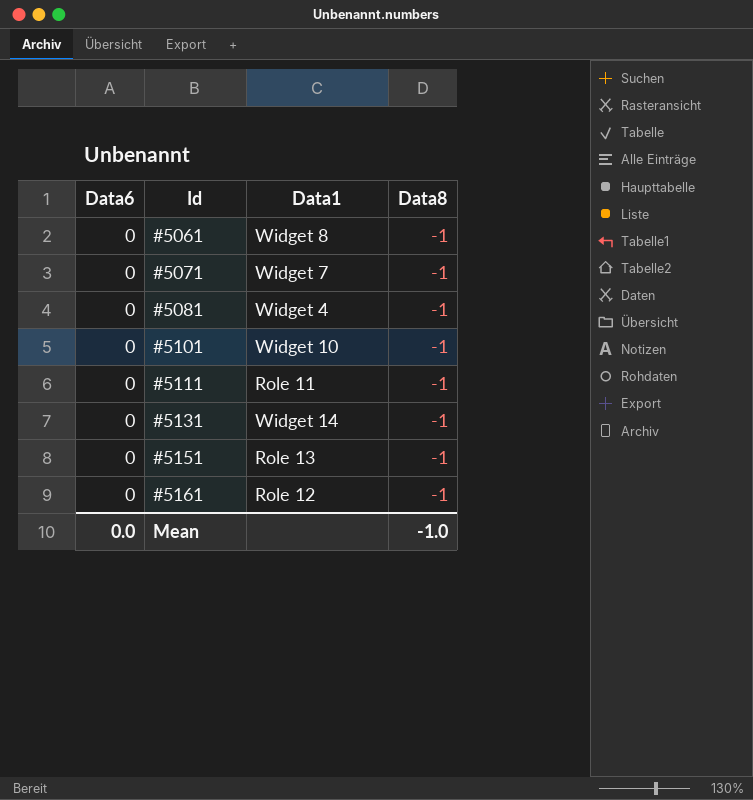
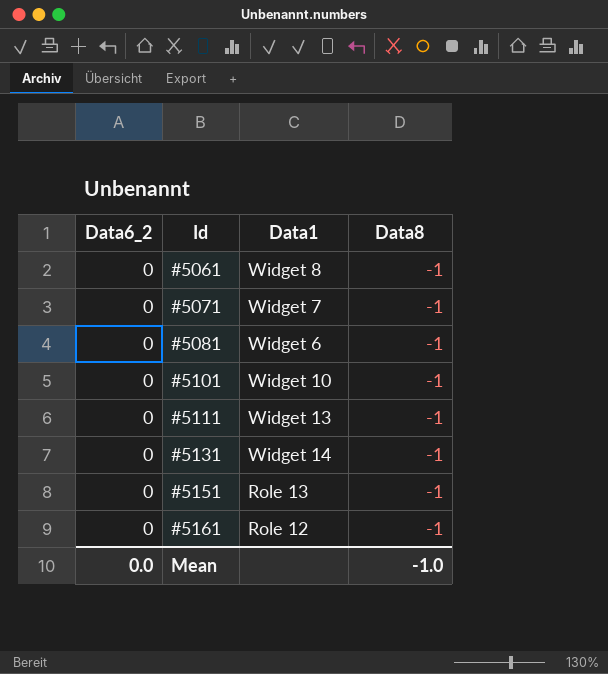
column name: Data6 -> Data6_2
#5081 | Data1: Widget 4 -> Widget 6
#5111 | Data1: Role 11 -> Widget 13

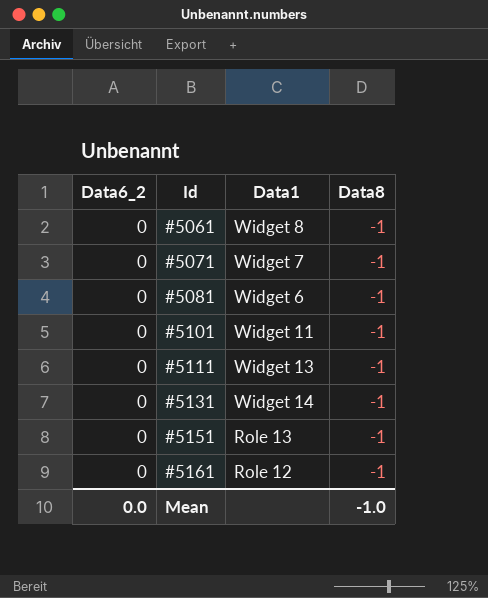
#5101 | Data1: Widget 10 -> Widget 11

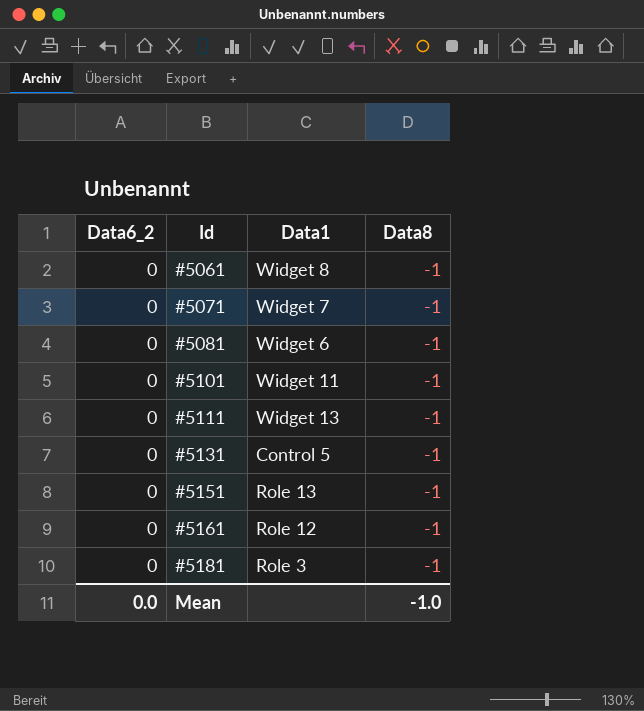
#5131 | Data1: Widget 14 -> Control 5
row #5181: none -> 0 | Role 3 | -1

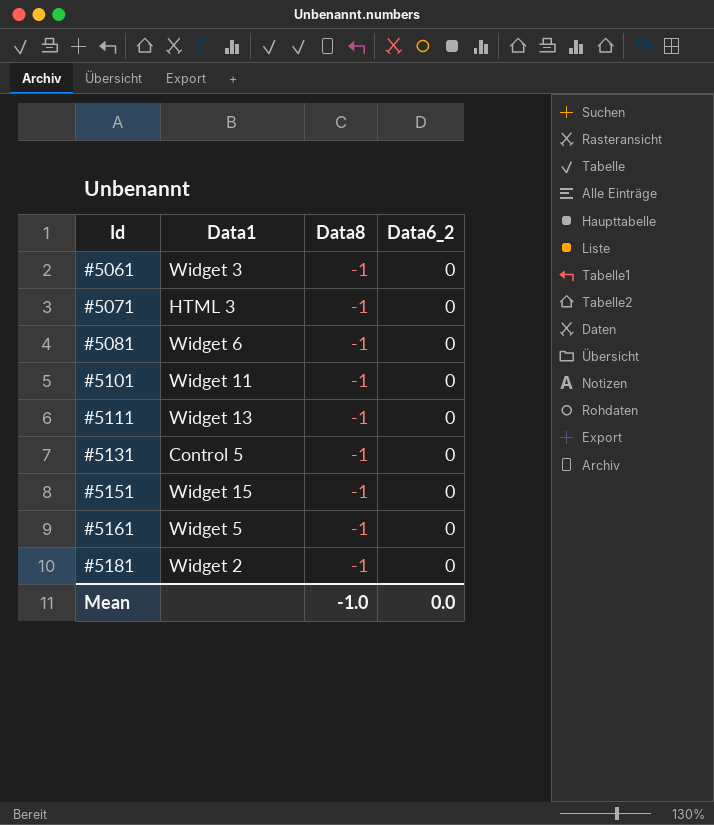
column Data6_2 | position: 1 -> 4
#5061 | Data1: Widget 8 -> Widget 3
#5071 | Data1: Widget 7 -> HTML 3
#5151 | Data1: Role 13 -> Widget 15
#5161 | Data1: Role 12 -> Widget 5
#5181 | Data1: Role 3 -> Widget 2

